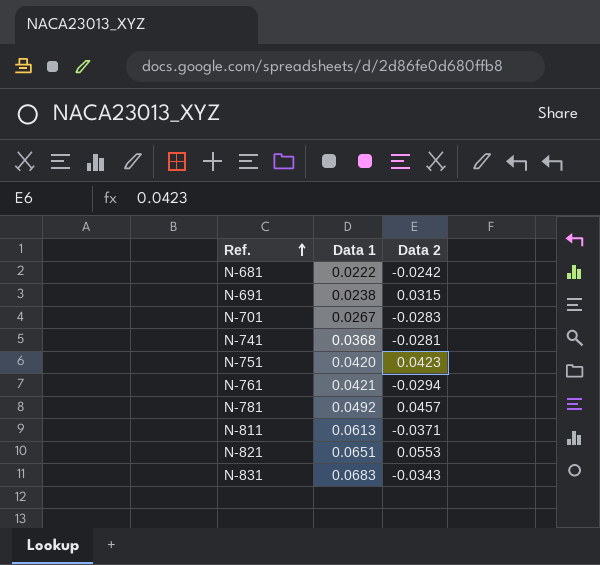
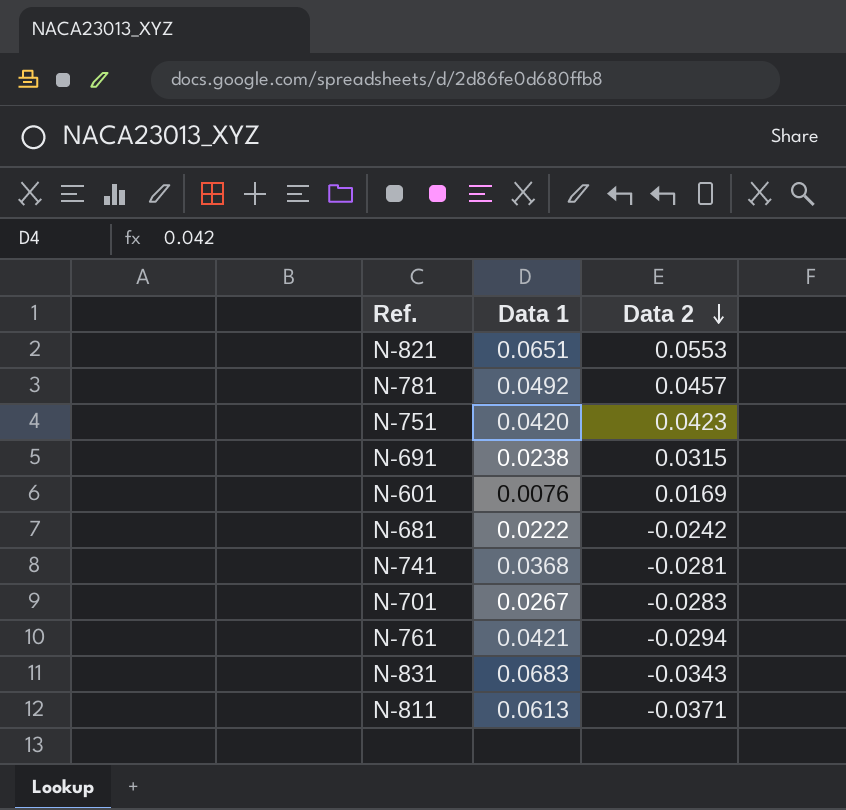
row order: Ref. ascending -> Data 2 descending
row N-601: none -> 0.0076 | 0.0169

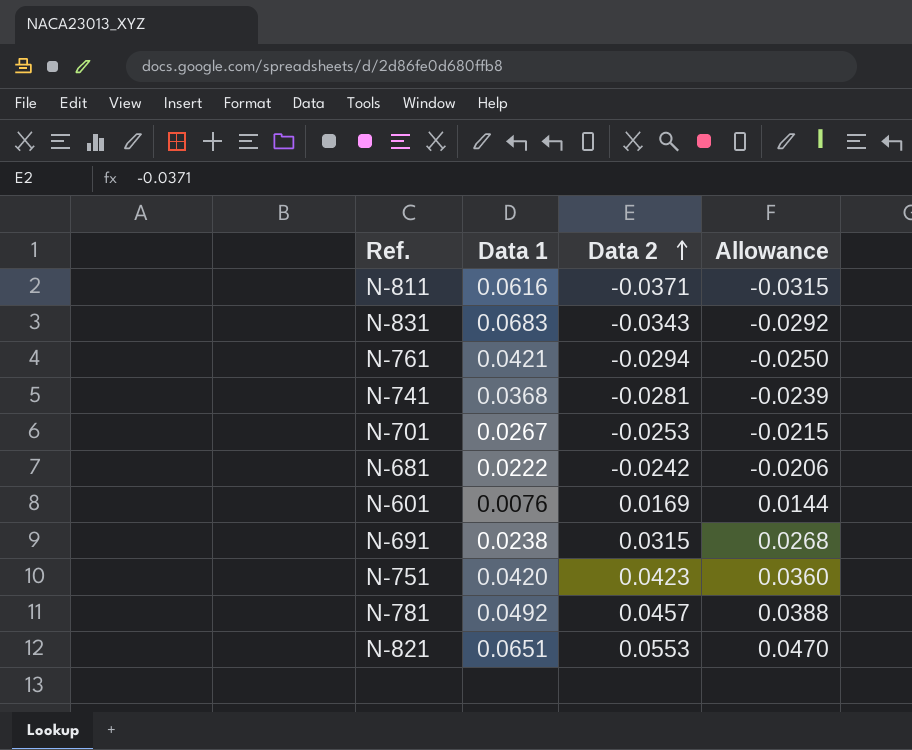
row order: Data 2 descending -> Data 2 ascending
column Allowance | formula: none -> [Data 2] * 0.85
N-811 | Data 1: 0.0613 -> 0.0616
N-701 | Data 2: -0.0283 -> -0.0253

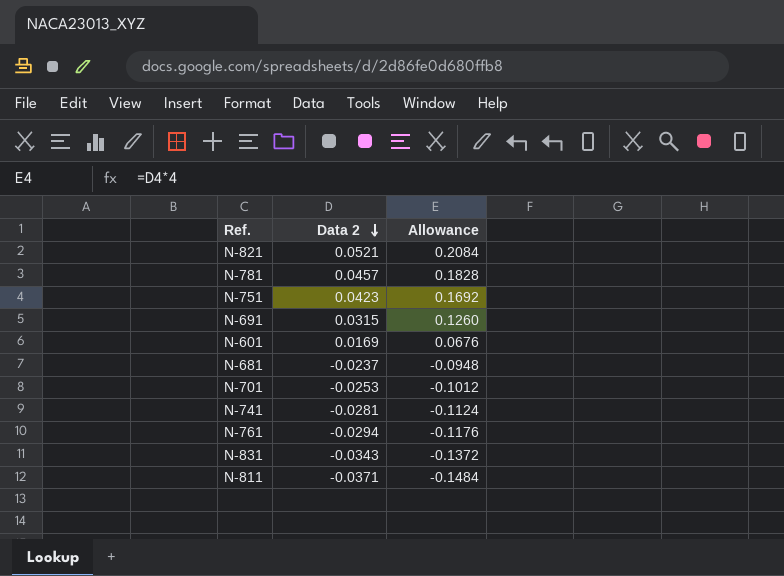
row order: Data 2 ascending -> Data 2 descending
column Data 1 | position: 2 -> none
column Allowance | formula: [Data 2] * 0.85 -> [Data 2] * 4
N-821 | Data 2: 0.0553 -> 0.0521
N-681 | Data 2: -0.0242 -> -0.0237

